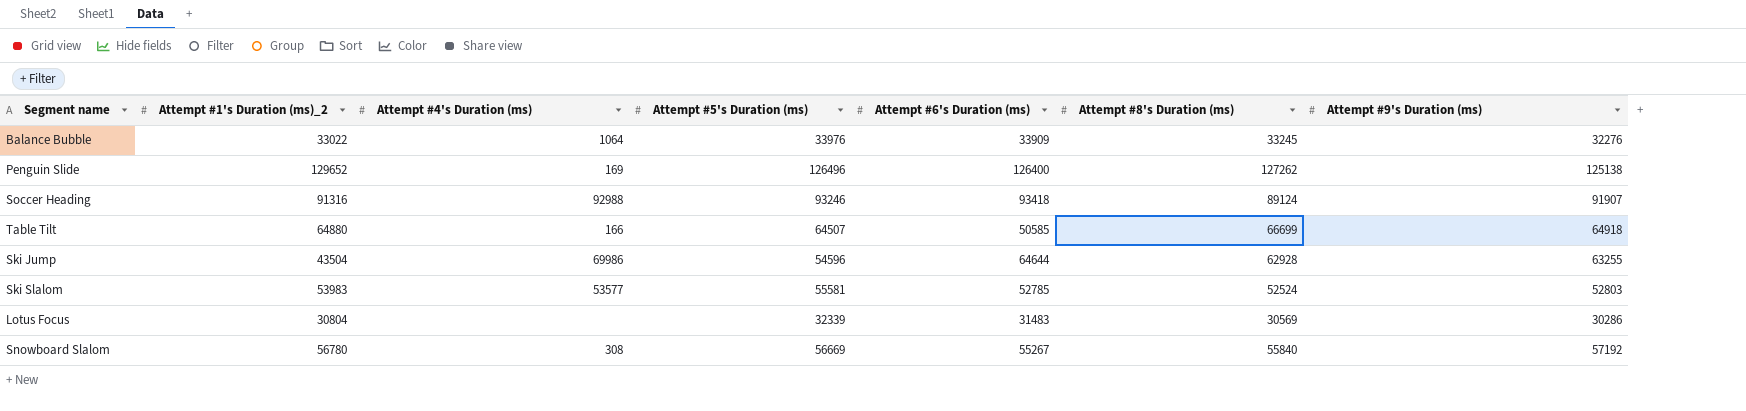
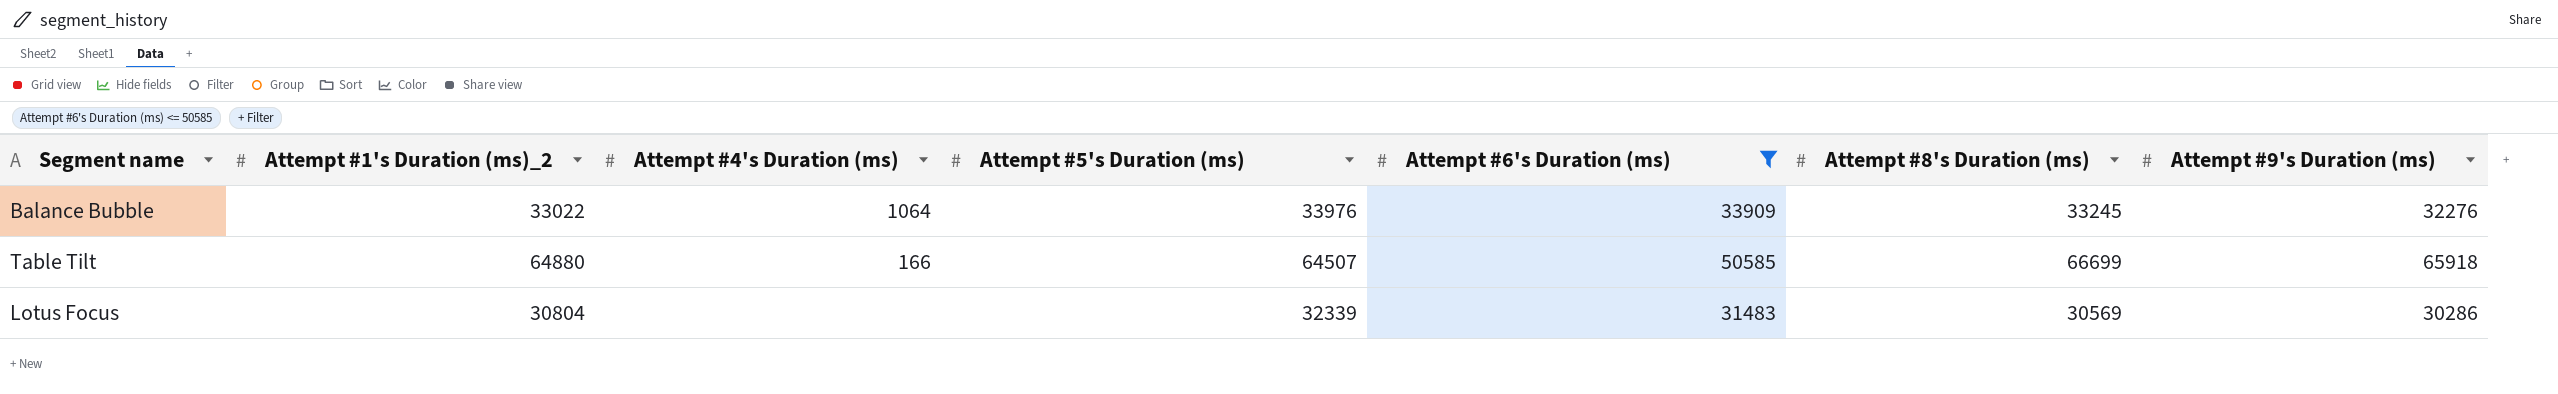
filter: none -> Attempt #6's Duration (ms) <= 50585
Table Tilt | Attempt #9's Duration (ms): 64918 -> 65918

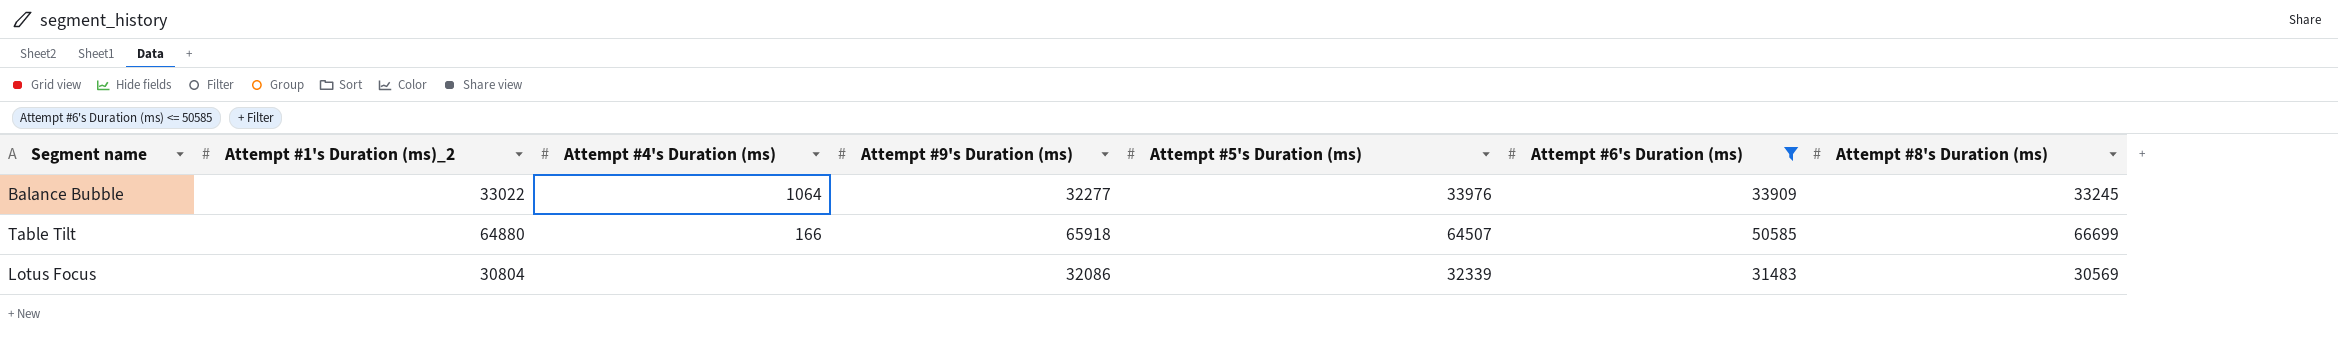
column Attempt #9's Duration (ms) | position: 7 -> 4
Balance Bubble | Attempt #9's Duration (ms): 32276 -> 32277
Lotus Focus | Attempt #9's Duration (ms): 30286 -> 32086

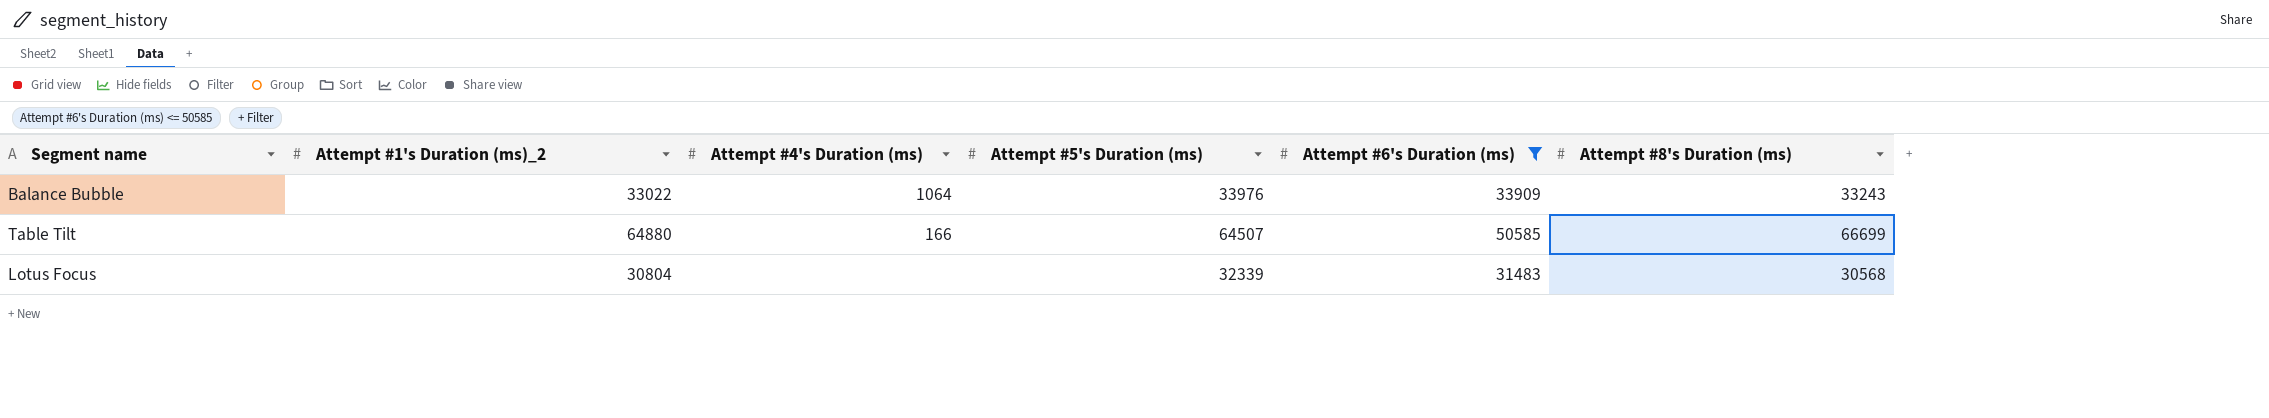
column Attempt #9's Duration (ms) | position: 4 -> none
Balance Bubble | Attempt #8's Duration (ms): 33245 -> 33243
Lotus Focus | Attempt #8's Duration (ms): 30569 -> 30568

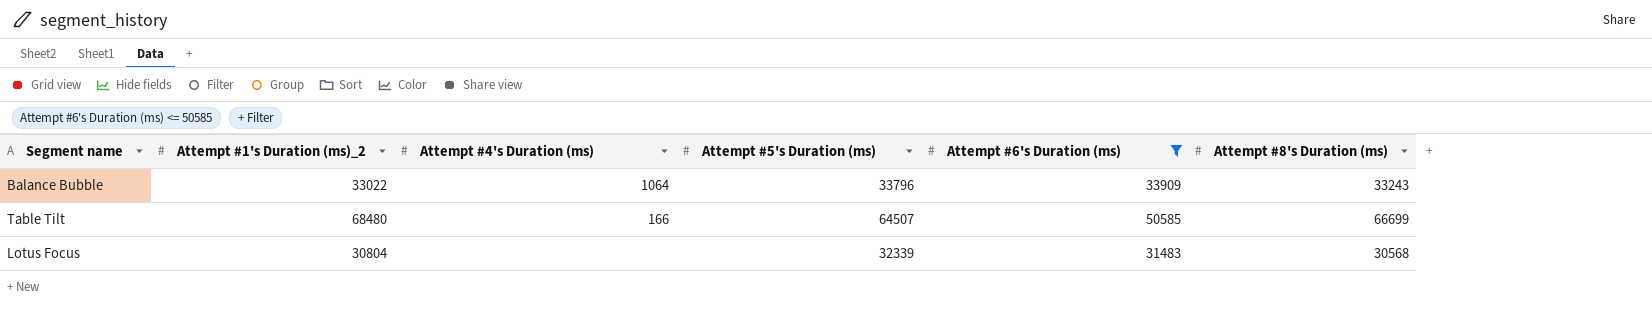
Balance Bubble | Attempt #5's Duration (ms): 33976 -> 33796
Table Tilt | Attempt #1's Duration (ms)_2: 64880 -> 68480

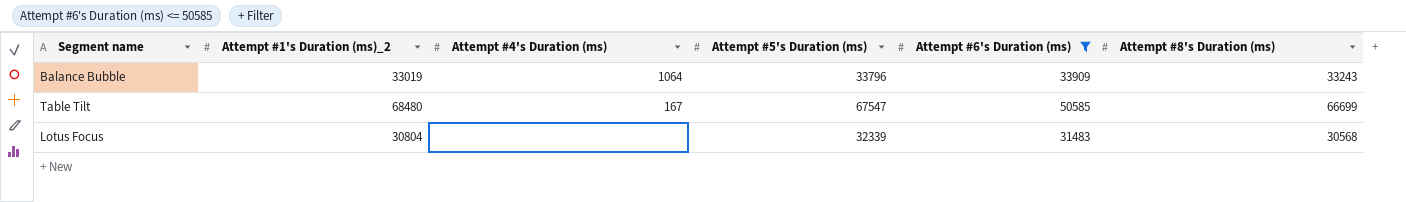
Balance Bubble | Attempt #1's Duration (ms)_2: 33022 -> 33019
Table Tilt | Attempt #4's Duration (ms): 166 -> 167
Table Tilt | Attempt #5's Duration (ms): 64507 -> 67547

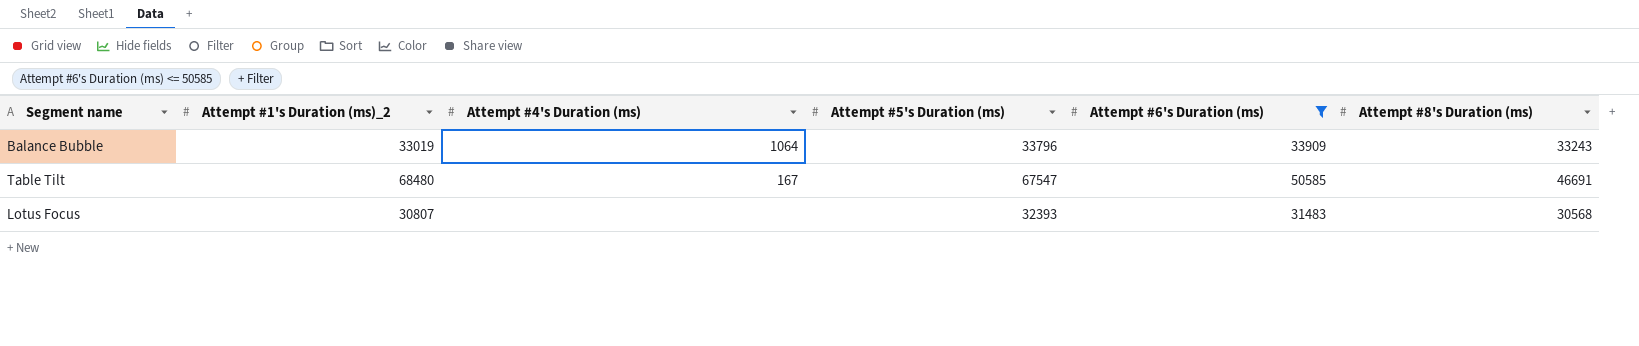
Table Tilt | Attempt #8's Duration (ms): 66699 -> 46691
Lotus Focus | Attempt #1's Duration (ms)_2: 30804 -> 30807
Lotus Focus | Attempt #5's Duration (ms): 32339 -> 32393

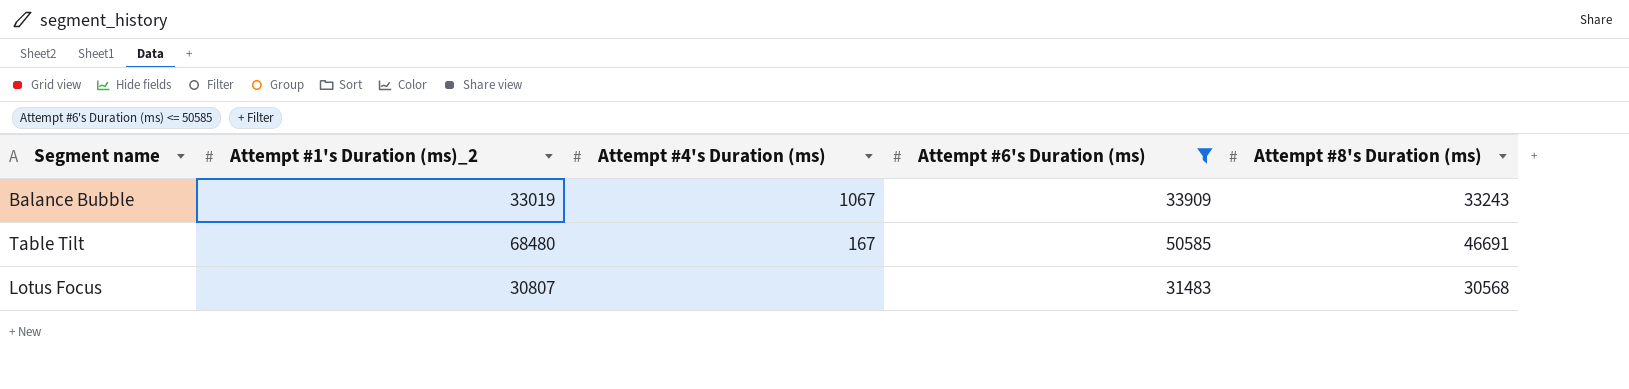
column Attempt #5's Duration (ms) | position: 4 -> none
Balance Bubble | Attempt #4's Duration (ms): 1064 -> 1067

